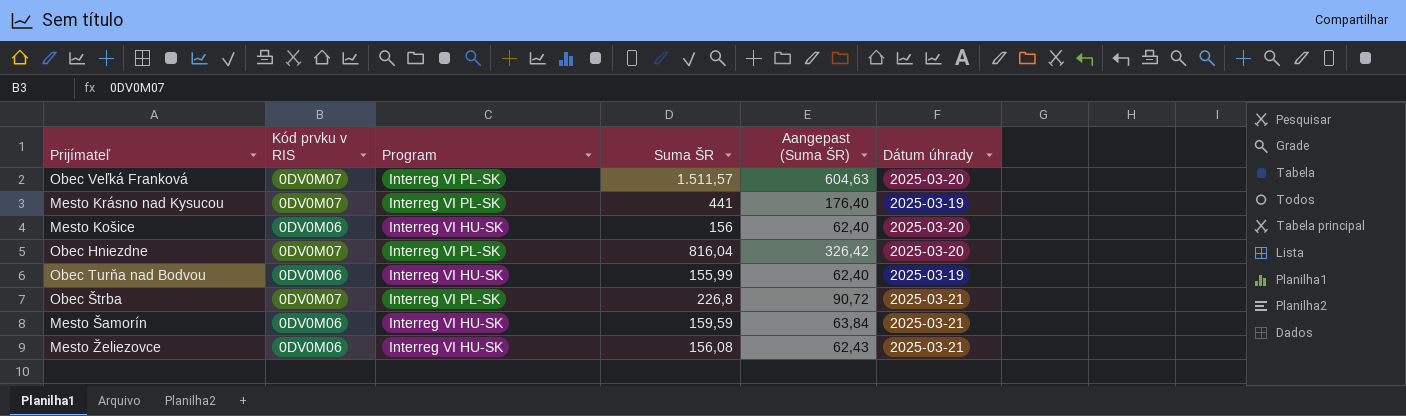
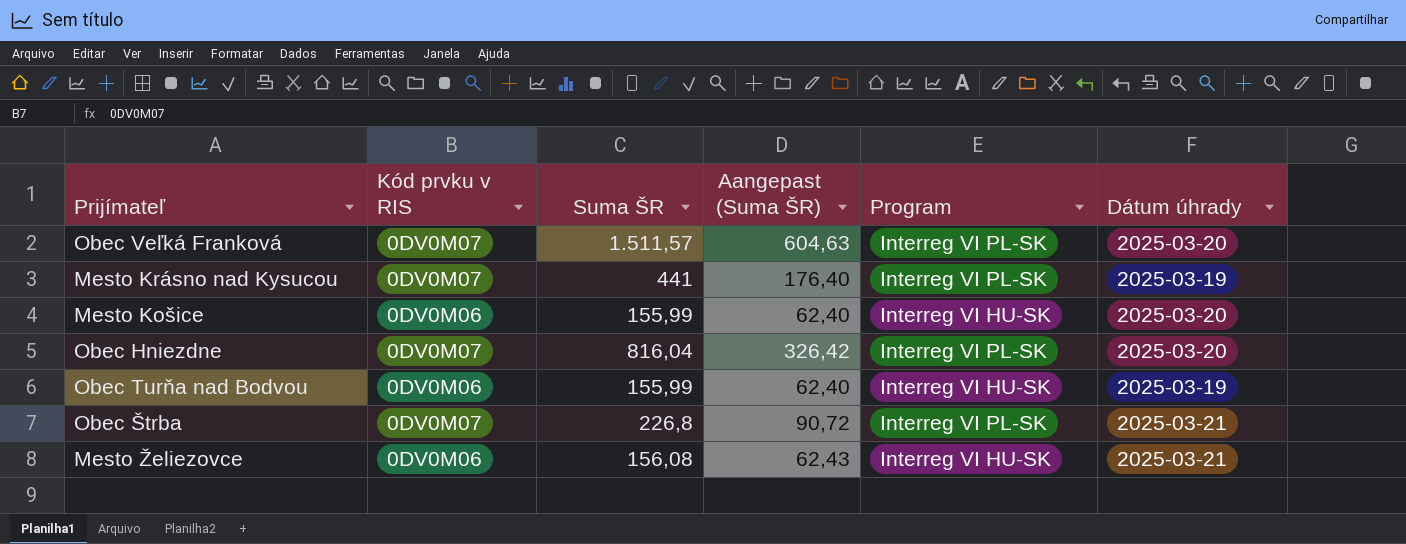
column Program | position: 3 -> 5
row Mesto Šamorín: 0DV0M06 | Interreg VI HU-SK | 159,59 | 63,84 | 2025-03-21 -> none
Mesto Košice | Suma ŠR: 156 -> 155,99

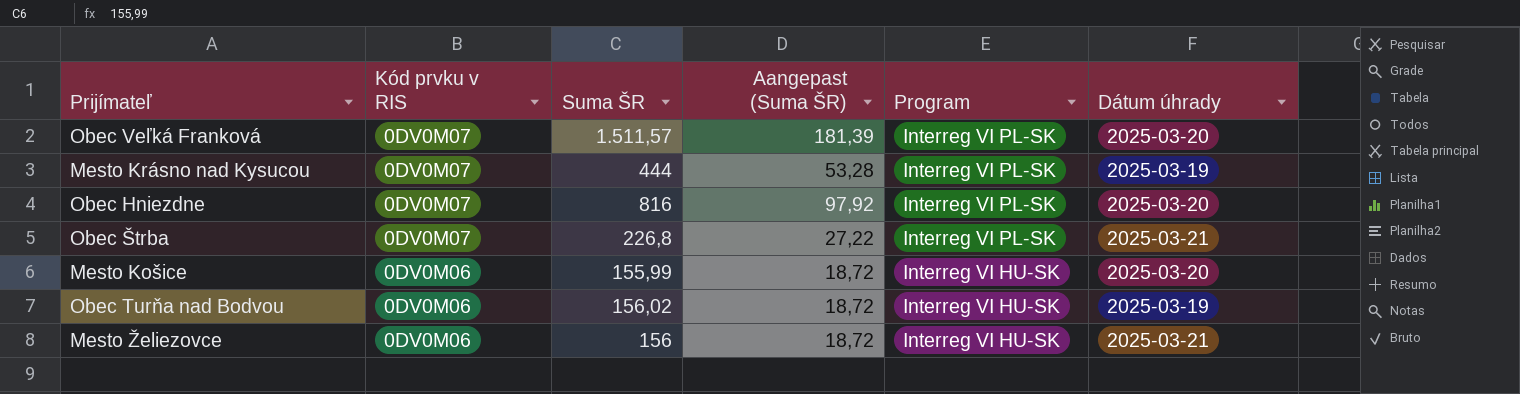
row order: none -> Kód prvku v RIS descending
column Aangepast (Suma ŠR) | formula: [Suma ŠR] * 0,4 -> [Suma ŠR] * 0,12
Mesto Krásno nad Kysucou | Suma ŠR: 441 -> 444
Obec Hniezdne | Suma ŠR: 816,04 -> 816
Obec Turňa nad Bodvou | Suma ŠR: 155,99 -> 156,02
Mesto Želiezovce | Suma ŠR: 156,08 -> 156

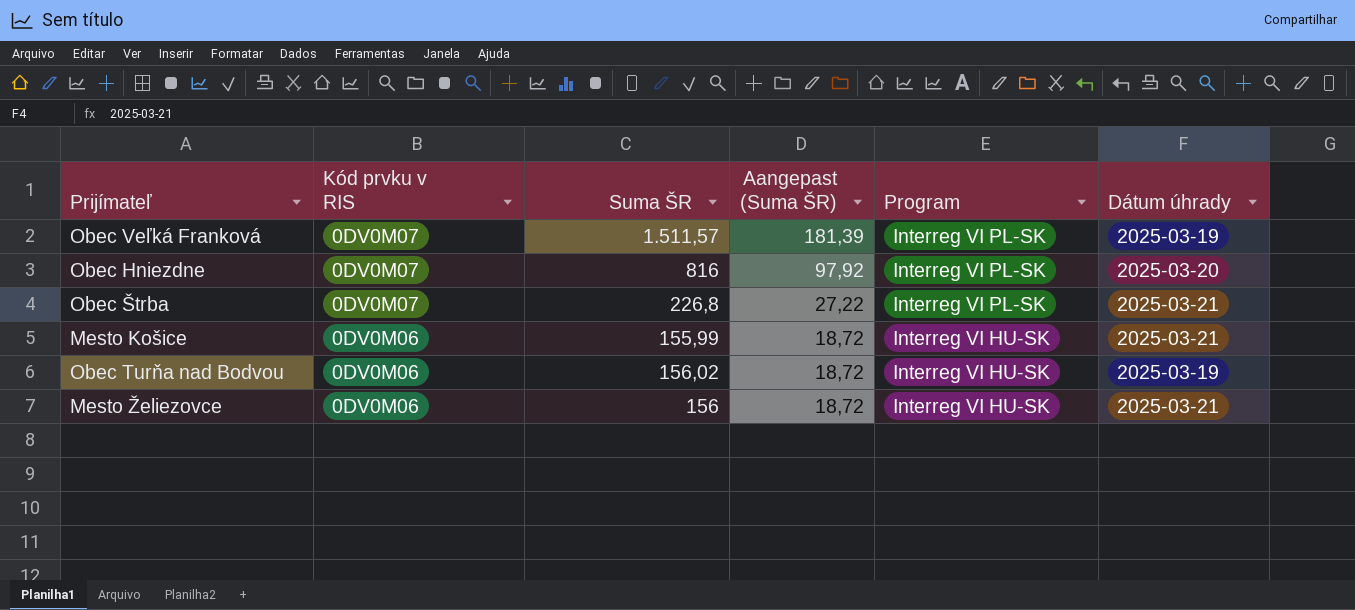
row Mesto Krásno nad Kysucou: 0DV0M07 | 444 | 53,28 | Interreg VI PL-SK | 2025-03-19 -> none
Obec Veľká Franková | Dátum úhrady: 2025-03-20 -> 2025-03-19
Mesto Košice | Dátum úhrady: 2025-03-20 -> 2025-03-21

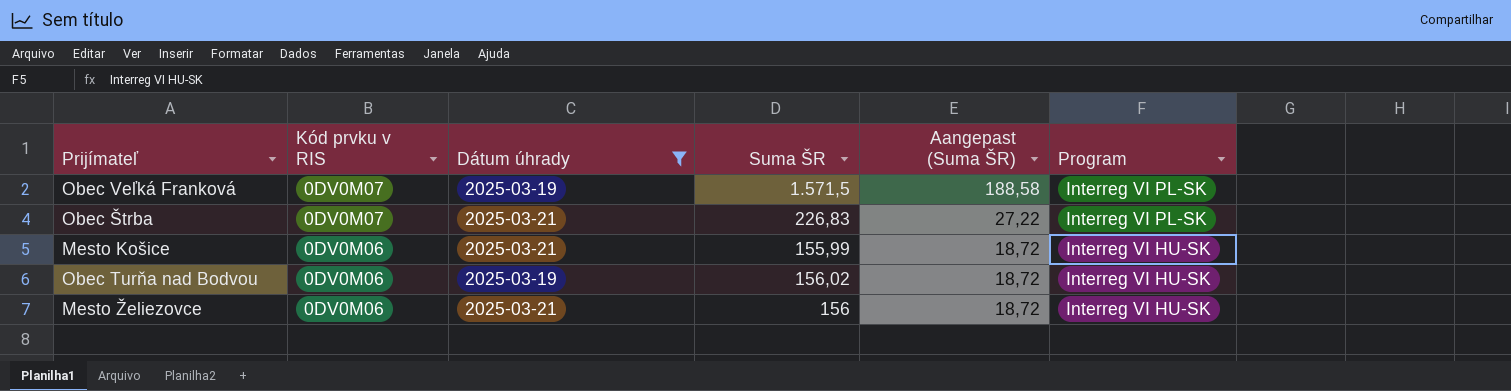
filter: none -> Dátum úhrady != 2025-03-20
column Dátum úhrady | position: 6 -> 3
Obec Veľká Franková | Suma ŠR: 1.511,57 -> 1.571,5
Obec Veľká Franková | Aangepast (Suma ŠR): 181,39 -> 188,58
Obec Štrba | Suma ŠR: 226,8 -> 226,83

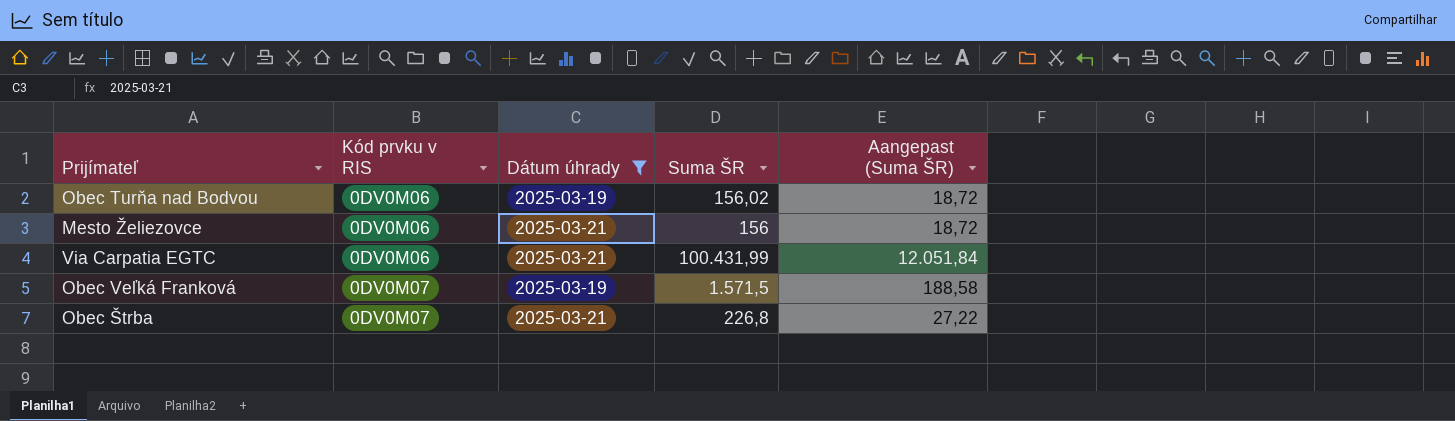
row order: Kód prvku v RIS descending -> Kód prvku v RIS ascending
column Program | position: 6 -> none
row Mesto Košice: 0DV0M06 | 2025-03-21 | 155,99 | 18,72 | Interreg VI HU-SK -> none
row Via Carpatia EGTC: none -> 0DV0M06 | 2025-03-21 | 100.431,99 | 12.051,84
Obec Štrba | Suma ŠR: 226,83 -> 226,8

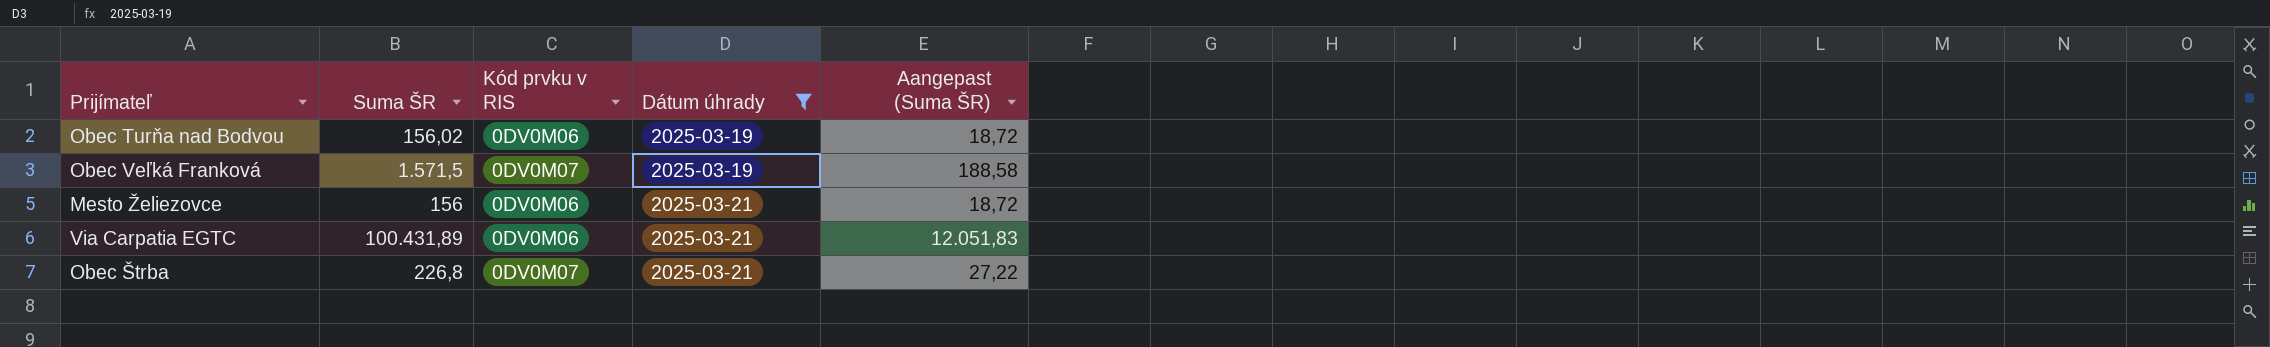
row order: Kód prvku v RIS ascending -> Dátum úhrady ascending
column Suma ŠR | position: 4 -> 2
Via Carpatia EGTC | Suma ŠR: 100.431,99 -> 100.431,89
Via Carpatia EGTC | Aangepast (Suma ŠR): 12.051,84 -> 12.051,83

